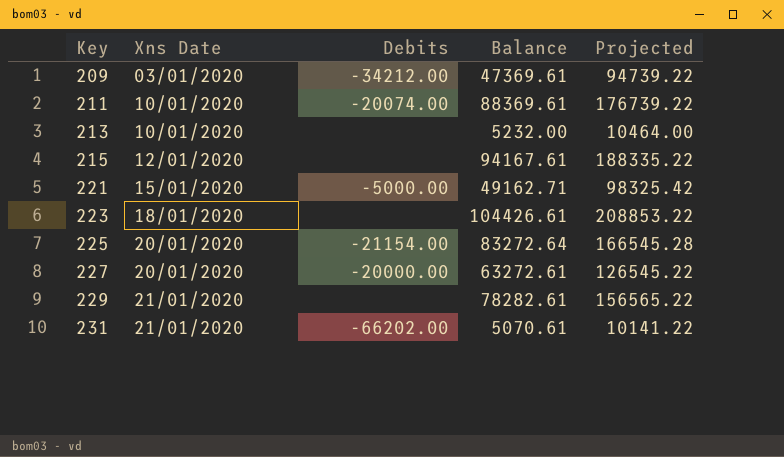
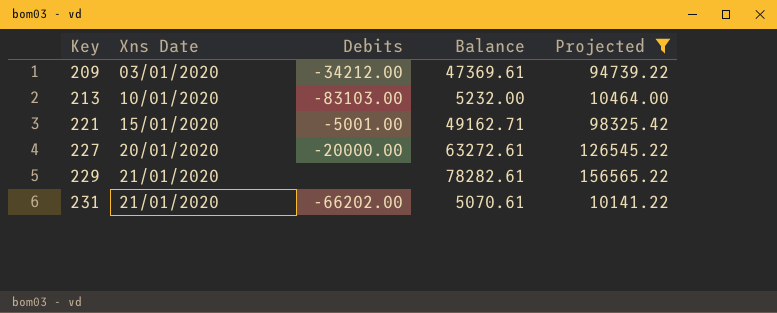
filter: none -> Projected <= 156565.22
213 | Debits: none -> -83103.00
221 | Debits: -5000.00 -> -5001.00

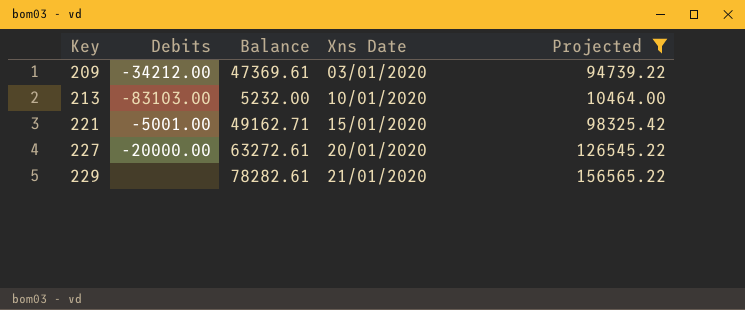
column Xns Date | position: 2 -> 4
row 231: 21/01/2020 | -66202.00 | 5070.61 | 10141.22 -> none

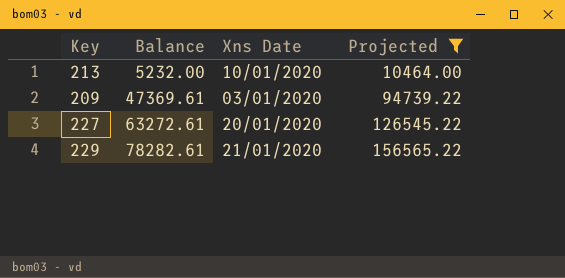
row order: Key ascending -> Balance ascending
column Debits | position: 2 -> none
row 221: -5001.00 | 49162.71 | 15/01/2020 | 98325.42 -> none

